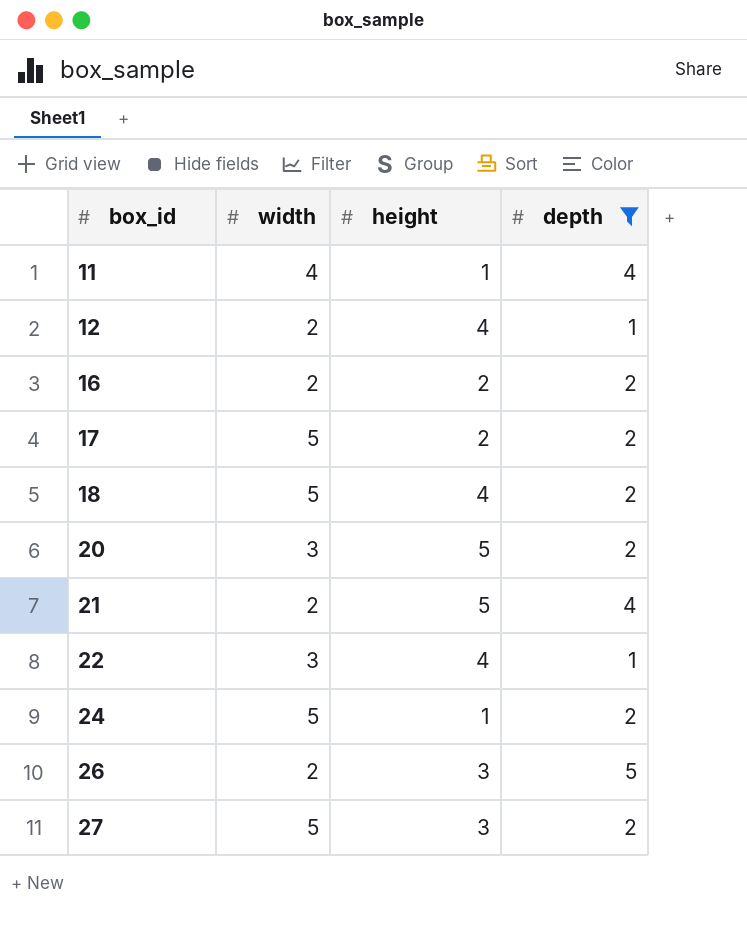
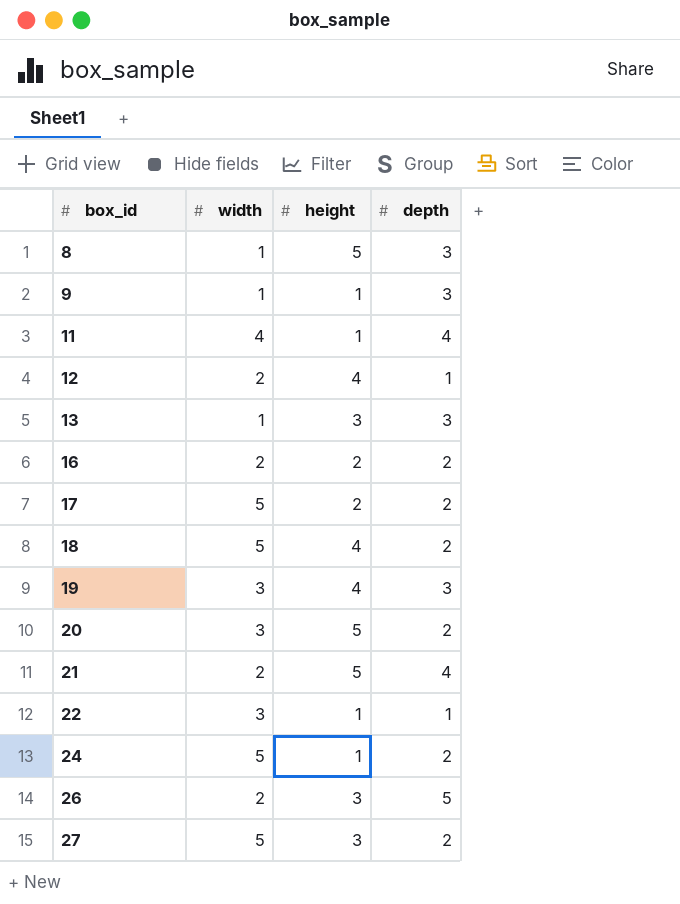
filter: depth != 3 -> none
22 | height: 4 -> 1

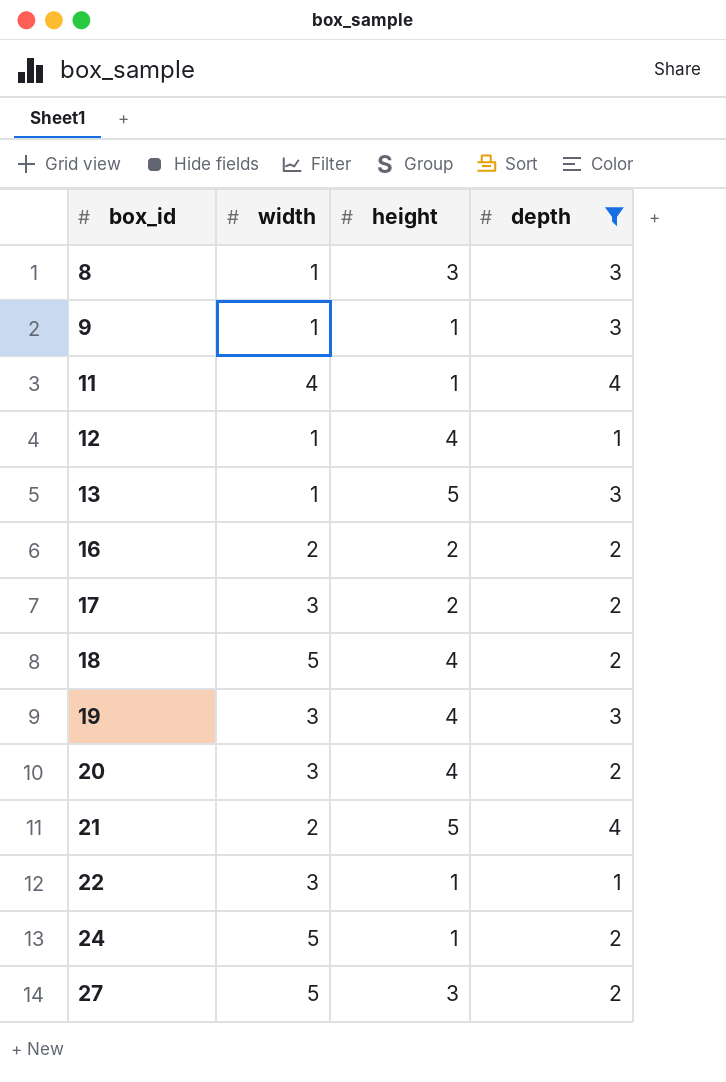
filter: none -> depth != 5
8 | height: 5 -> 3
12 | width: 2 -> 1
13 | height: 3 -> 5
17 | width: 5 -> 3
20 | height: 5 -> 4

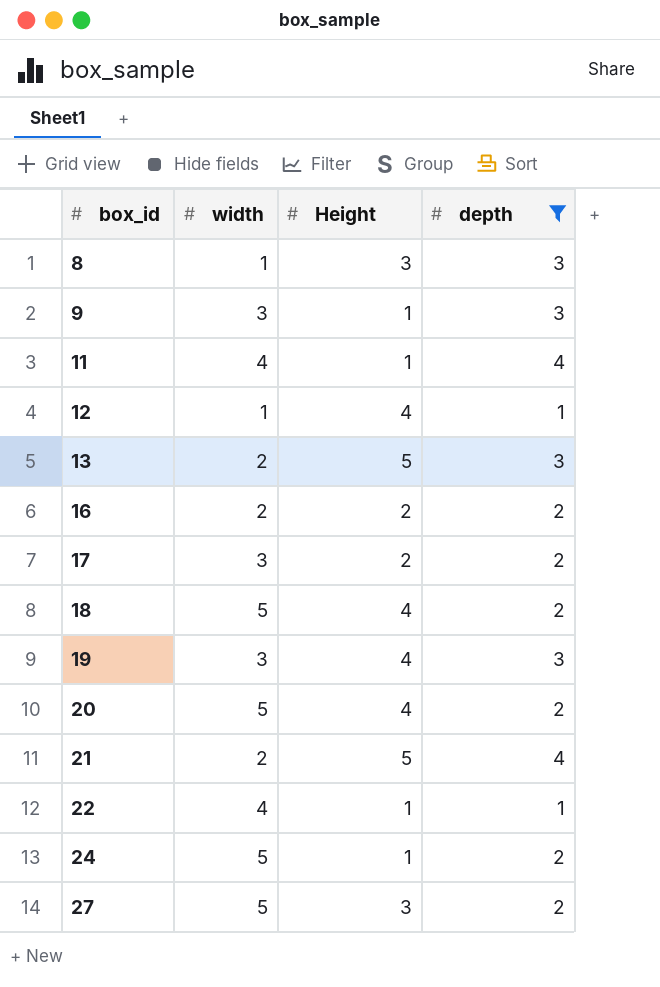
column name: height -> Height
9 | width: 1 -> 3
13 | width: 1 -> 2
20 | width: 3 -> 5
22 | width: 3 -> 4

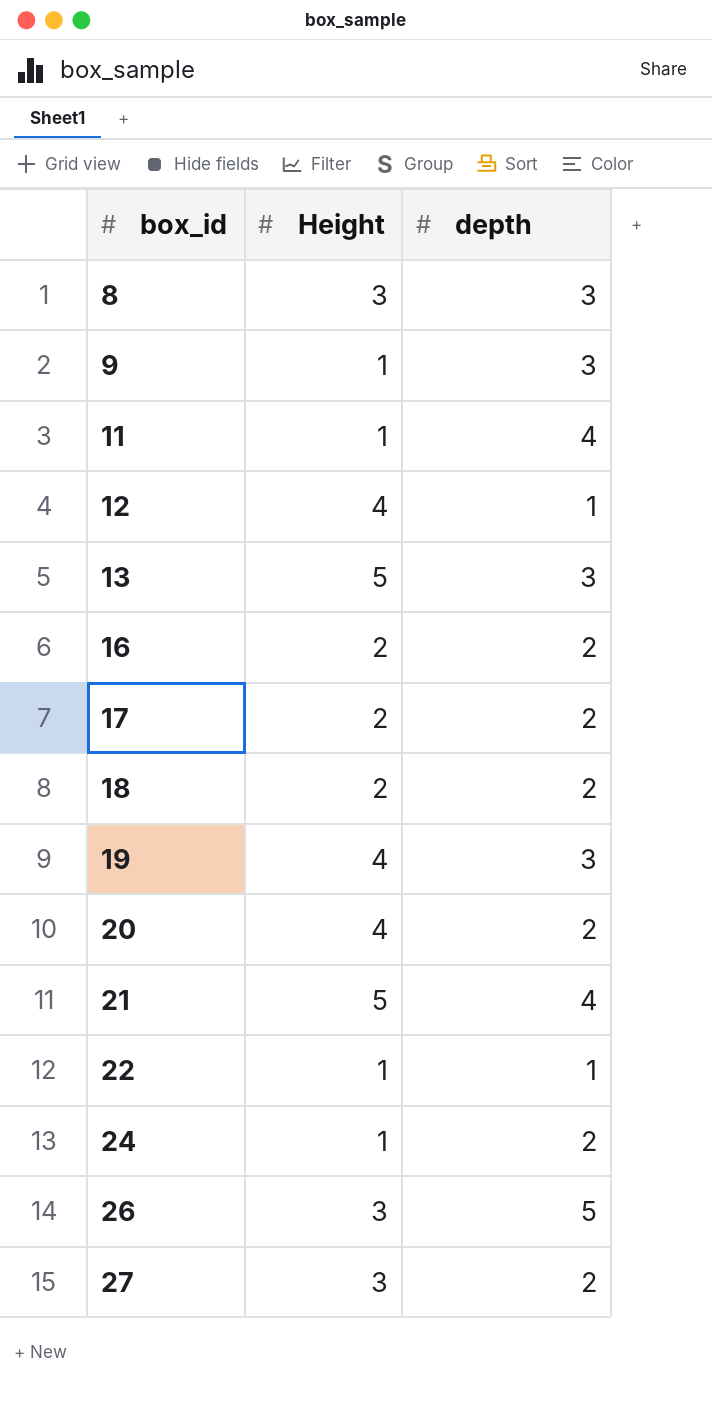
filter: depth != 5 -> none
column width | position: 2 -> none
18 | Height: 4 -> 2

